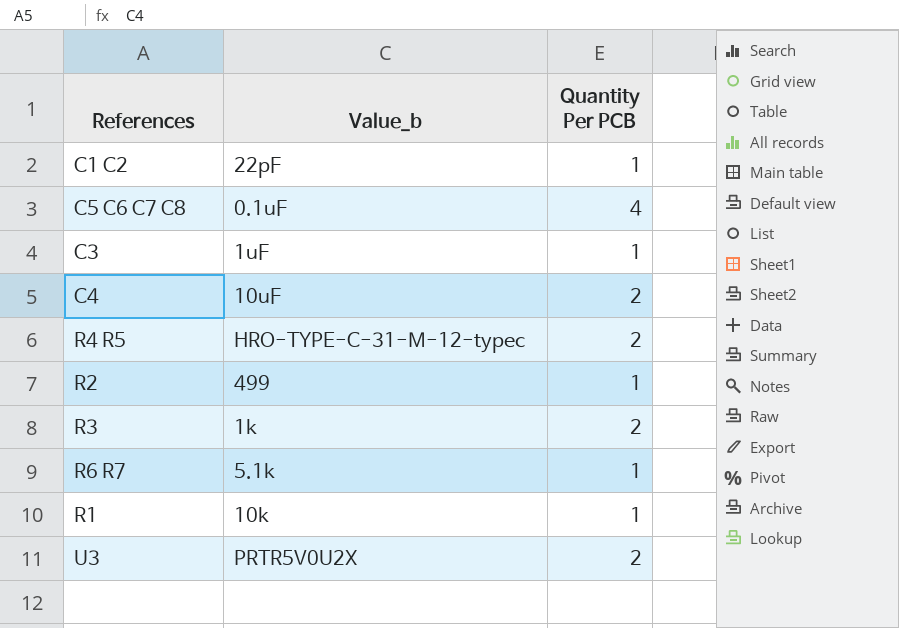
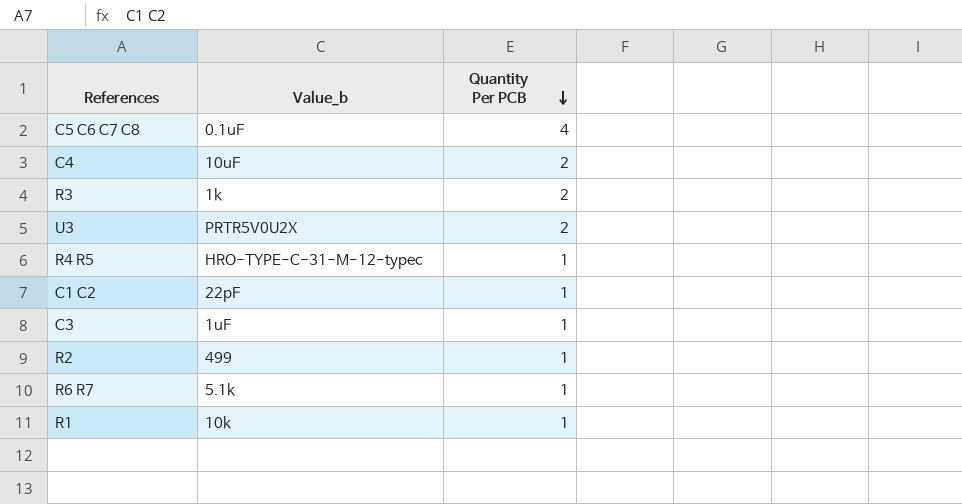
row order: none -> Quantity Per PCB descending
R4 R5 | Quantity Per PCB: 2 -> 1

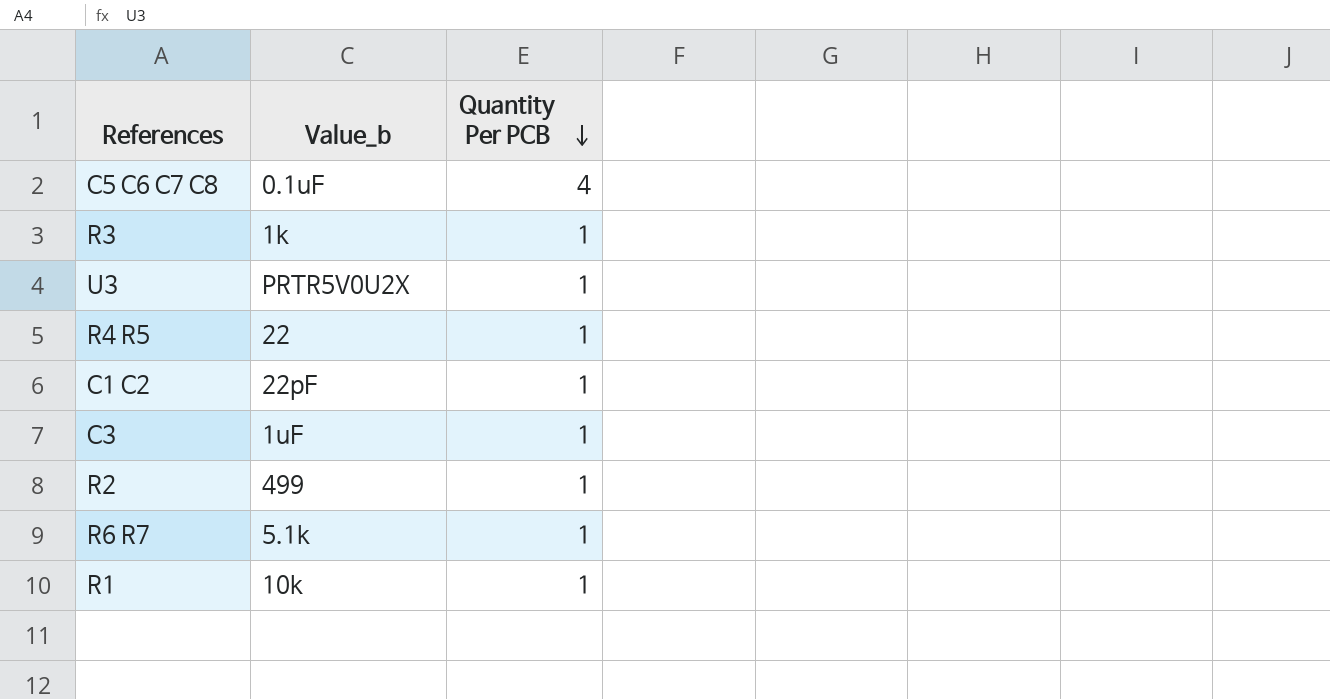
row C4: 10uF | 2 -> none
R3 | Quantity Per PCB: 2 -> 1
U3 | Quantity Per PCB: 2 -> 1
R4 R5 | Value_b: HRO-TYPE-C-31-M-12-typec -> 22

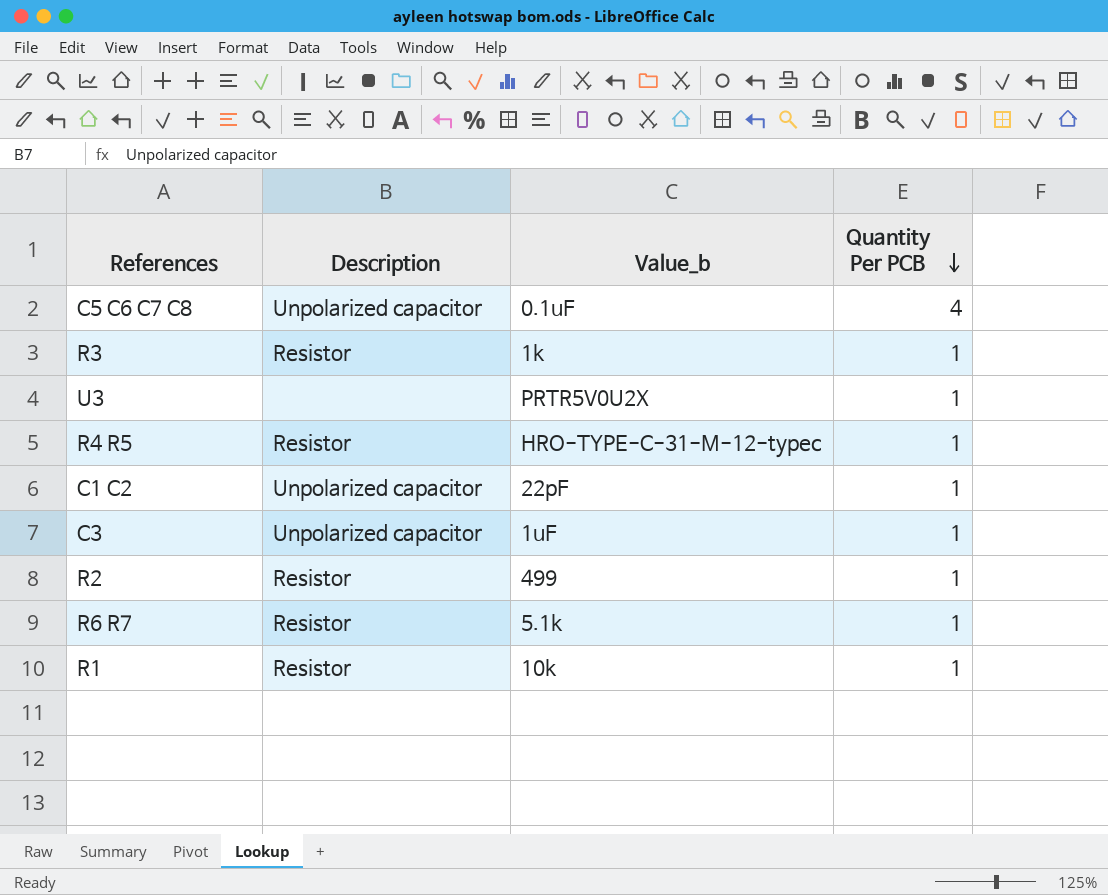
column Description | position: none -> 2
R4 R5 | Value_b: 22 -> HRO-TYPE-C-31-M-12-typec

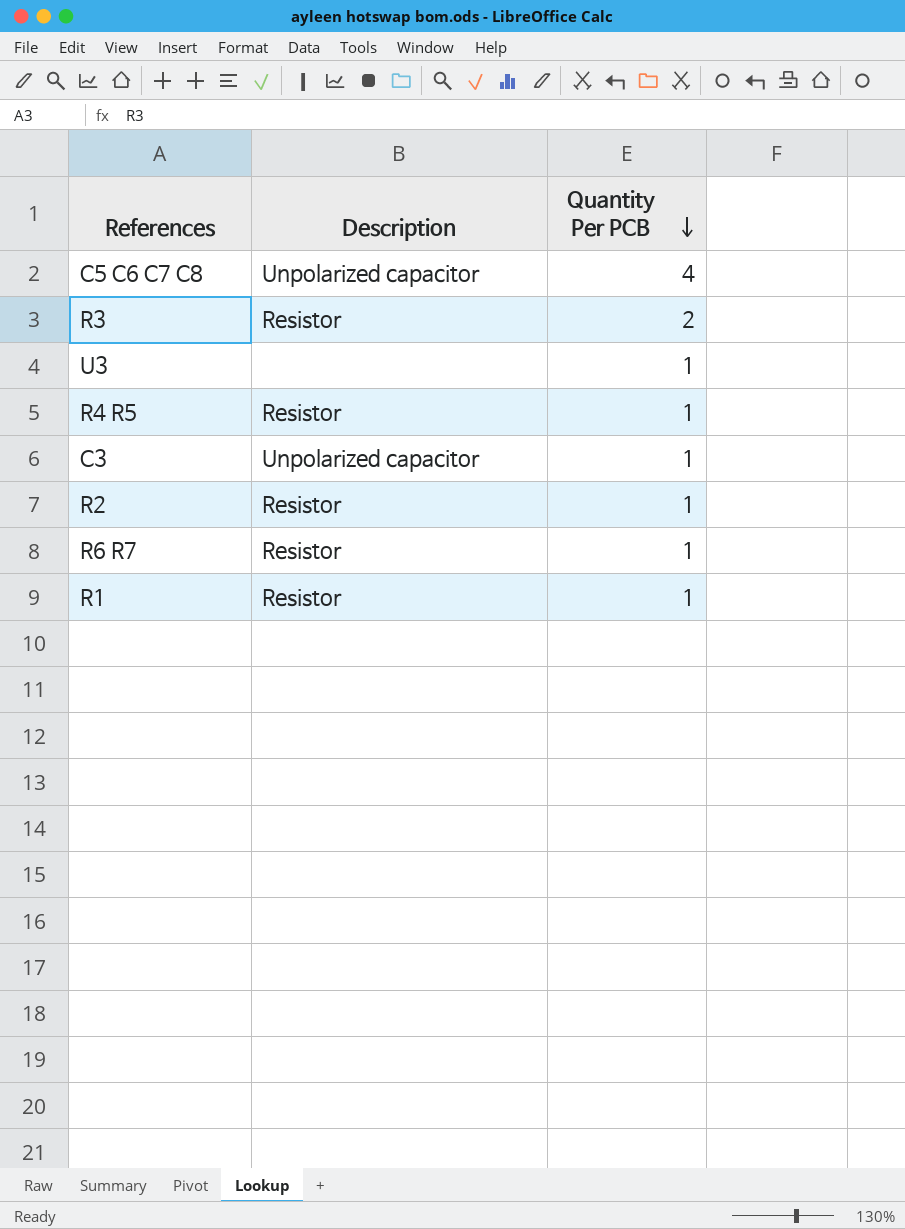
column Value_b | position: 3 -> none
row C1 C2: Unpolarized capacitor | 22pF | 1 -> none
R3 | Quantity Per PCB: 1 -> 2

